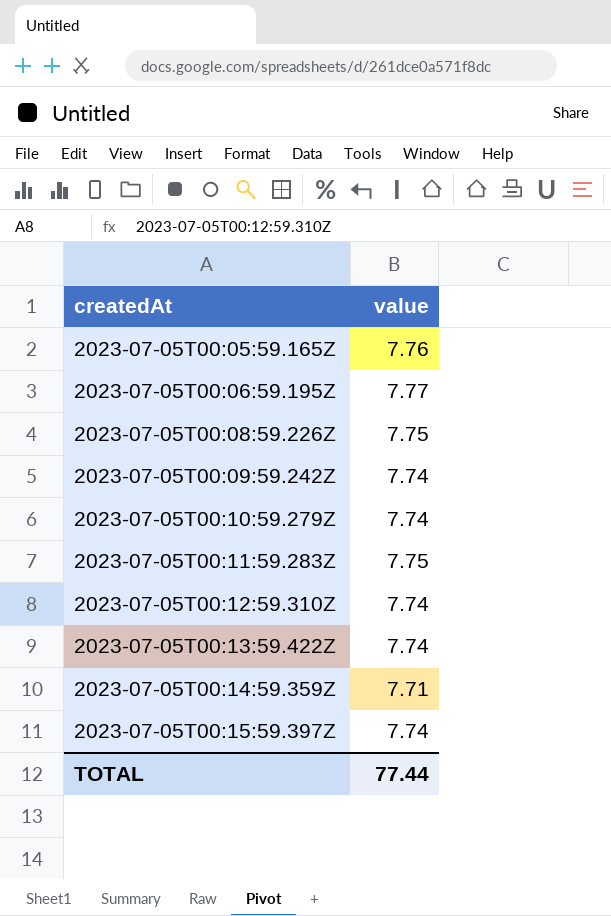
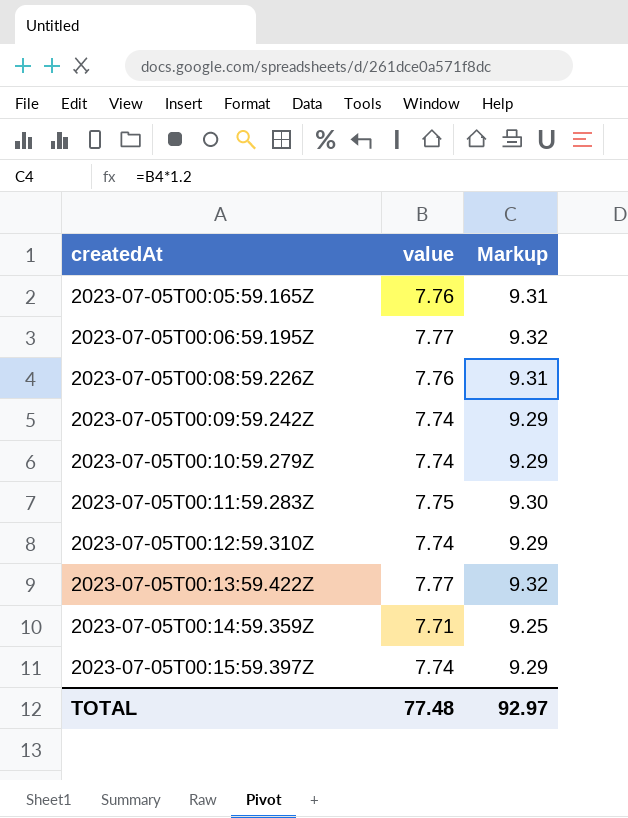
column Markup | formula: none -> [value] * 1.2
2023-07-05T00:08:59.226Z | value: 7.75 -> 7.76
2023-07-05T00:13:59.422Z | value: 7.74 -> 7.77
TOTAL | value: 77.44 -> 77.48

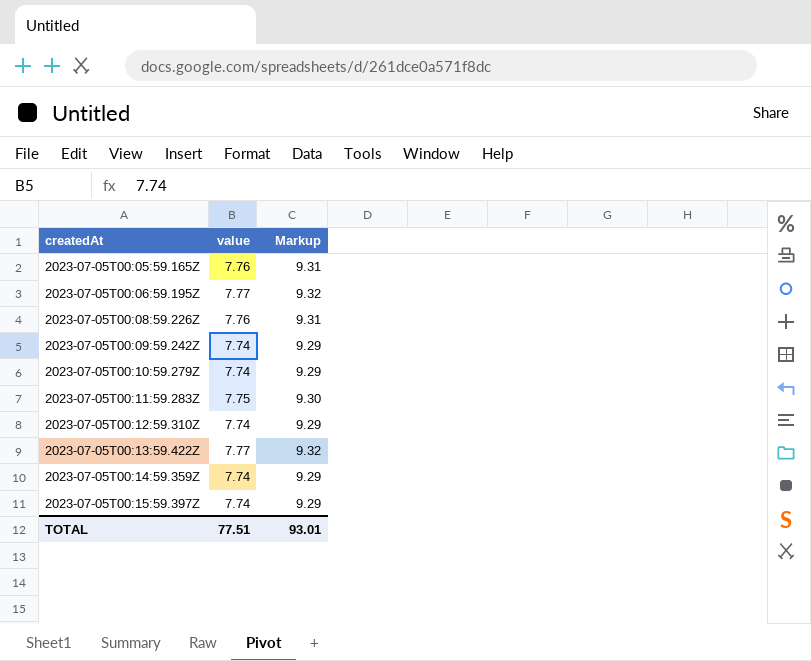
2023-07-05T00:14:59.359Z | value: 7.71 -> 7.74
2023-07-05T00:14:59.359Z | Markup: 9.25 -> 9.29
TOTAL | value: 77.48 -> 77.51
TOTAL | Markup: 92.97 -> 93.01

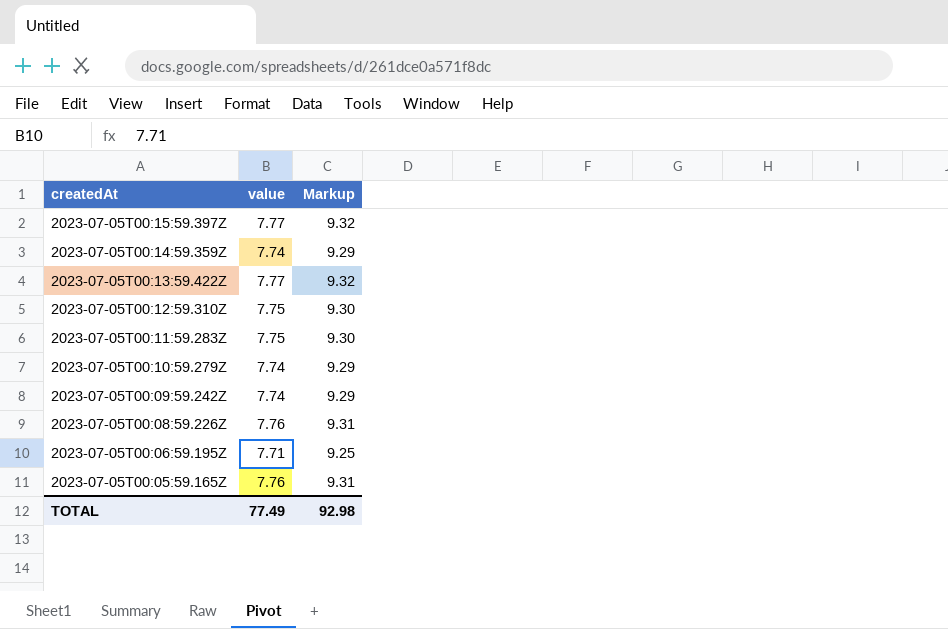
row order: createdAt ascending -> createdAt descending
2023-07-05T00:15:59.397Z | value: 7.74 -> 7.77
2023-07-05T00:15:59.397Z | Markup: 9.29 -> 9.32
2023-07-05T00:12:59.310Z | value: 7.74 -> 7.75
2023-07-05T00:12:59.310Z | Markup: 9.29 -> 9.30
2023-07-05T00:06:59.195Z | value: 7.77 -> 7.71
2023-07-05T00:06:59.195Z | Markup: 9.32 -> 9.25
TOTAL | value: 77.51 -> 77.49
TOTAL | Markup: 93.01 -> 92.98

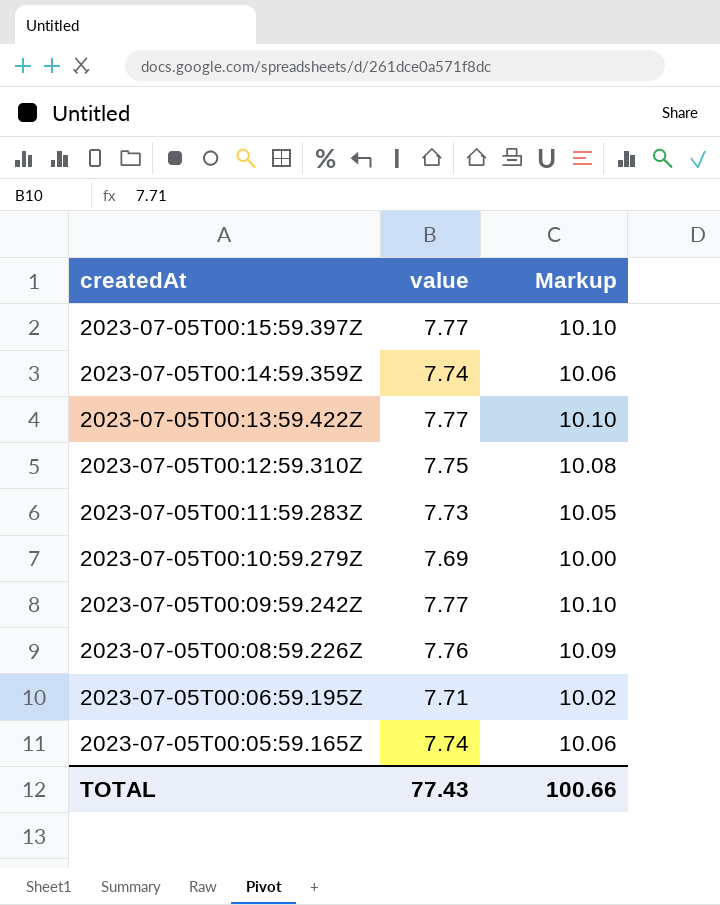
column Markup | formula: [value] * 1.2 -> [value] * 1.3
2023-07-05T00:11:59.283Z | value: 7.75 -> 7.73
2023-07-05T00:10:59.279Z | value: 7.74 -> 7.69
2023-07-05T00:09:59.242Z | value: 7.74 -> 7.77
2023-07-05T00:05:59.165Z | value: 7.76 -> 7.74
TOTAL | value: 77.49 -> 77.43
TOTAL | Markup: 92.98 -> 100.66

